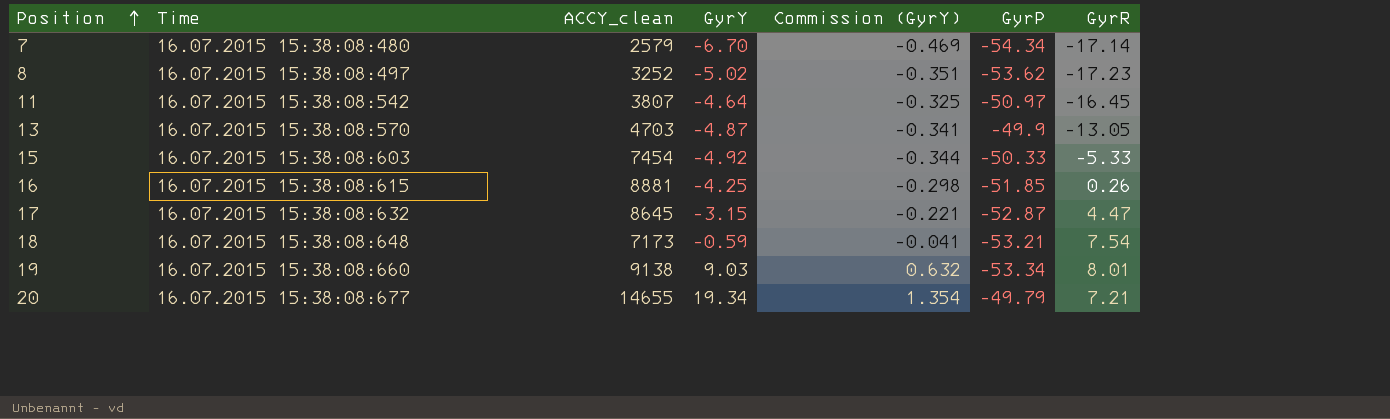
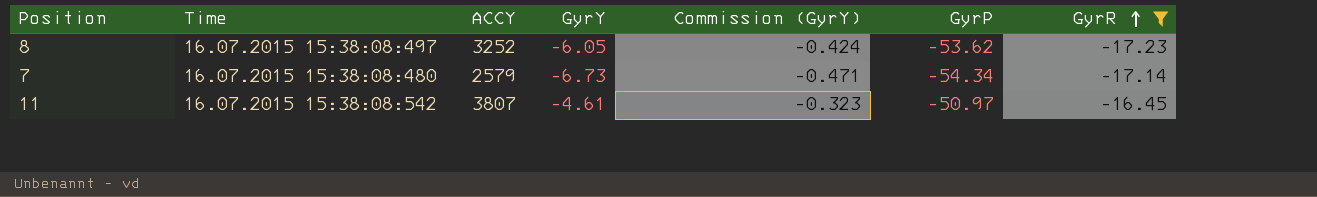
filter: none -> GyrR <= -16.45
row order: Position ascending -> GyrR ascending
column name: ACCY_clean -> ACCY
8 | GyrY: -5.02 -> -6.05
8 | Commission (GyrY): -0.351 -> -0.424
7 | GyrY: -6.70 -> -6.73
7 | Commission (GyrY): -0.469 -> -0.471
11 | GyrY: -4.64 -> -4.61
11 | Commission (GyrY): -0.325 -> -0.323

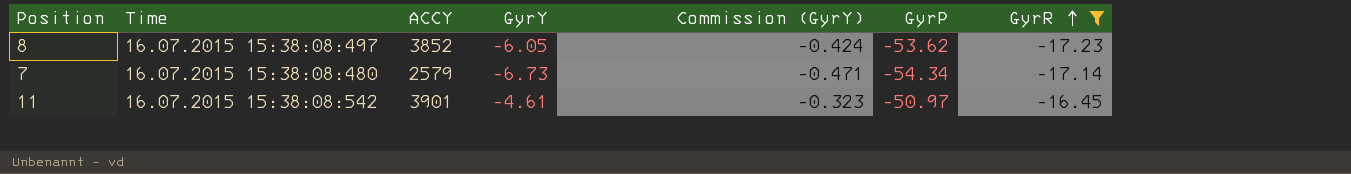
8 | ACCY: 3252 -> 3852
11 | ACCY: 3807 -> 3901

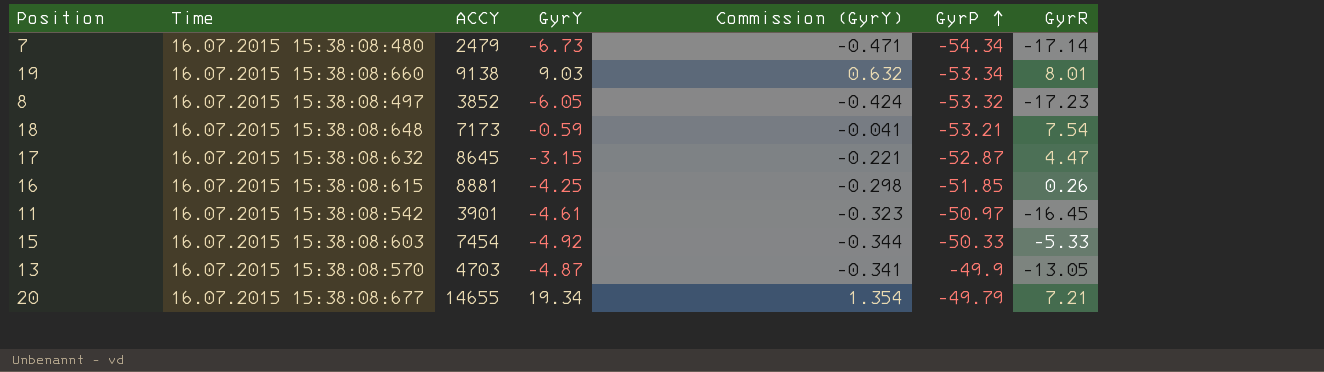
filter: GyrR <= -16.45 -> none
row order: GyrR ascending -> GyrP ascending
7 | ACCY: 2579 -> 2479
8 | GyrP: -53.62 -> -53.32

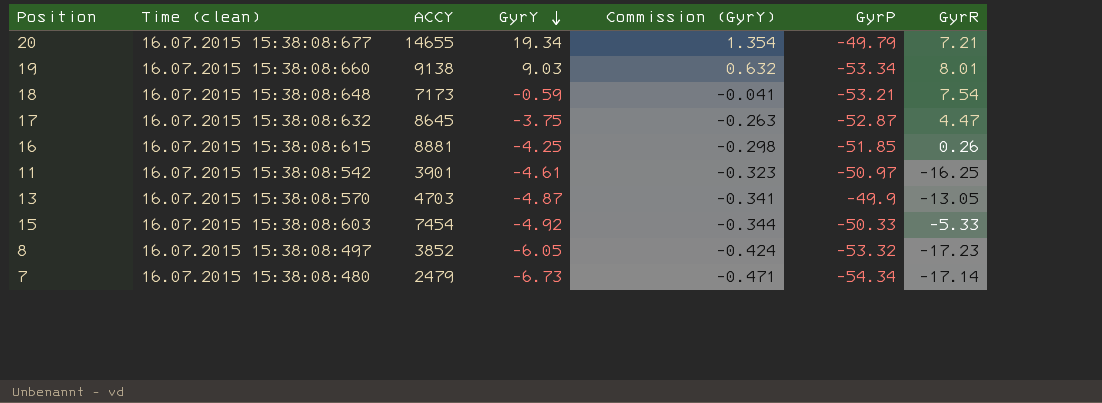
row order: GyrP ascending -> GyrY descending
column name: Time -> Time (clean)
17 | GyrY: -3.15 -> -3.75
17 | Commission (GyrY): -0.221 -> -0.263
11 | GyrR: -16.45 -> -16.25

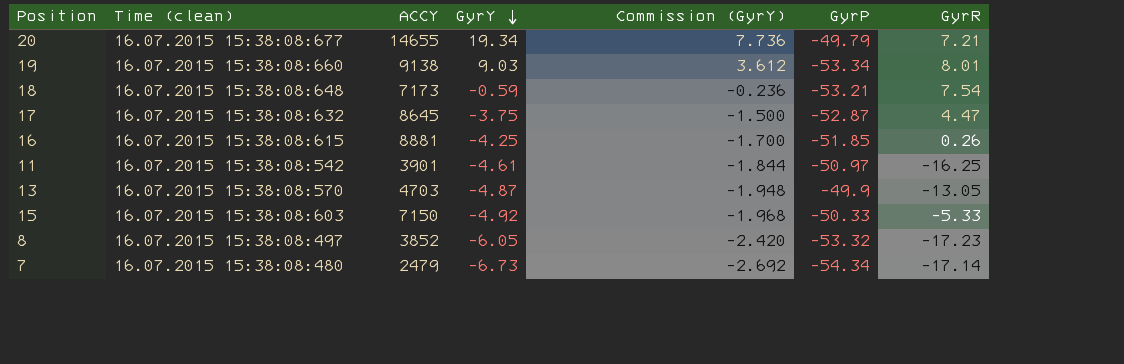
column Commission (GyrY) | formula: [GyrY] * 0.07 -> [GyrY] * 0.4
15 | ACCY: 7454 -> 7150

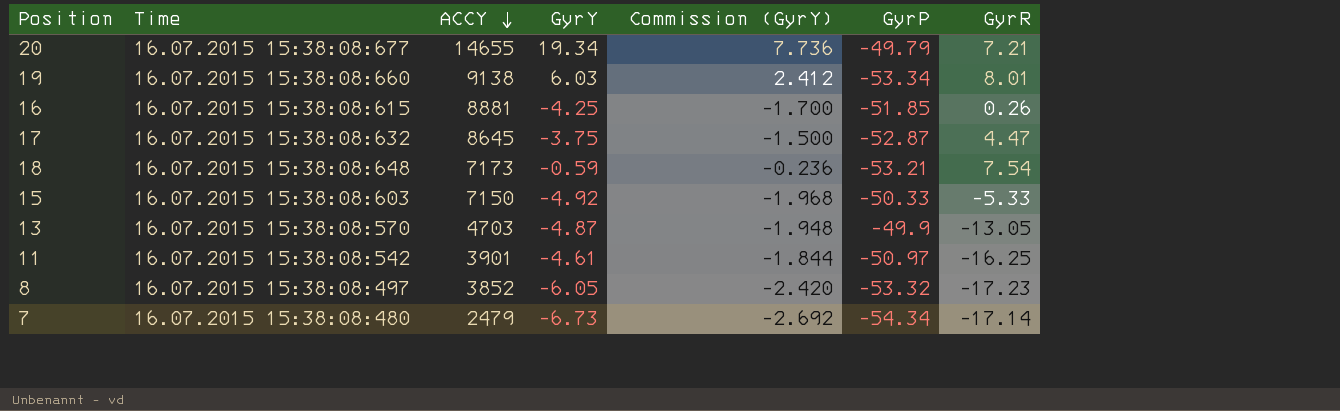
row order: GyrY descending -> ACCY descending
column name: Time (clean) -> Time
19 | GyrY: 9.03 -> 6.03
19 | Commission (GyrY): 3.612 -> 2.412

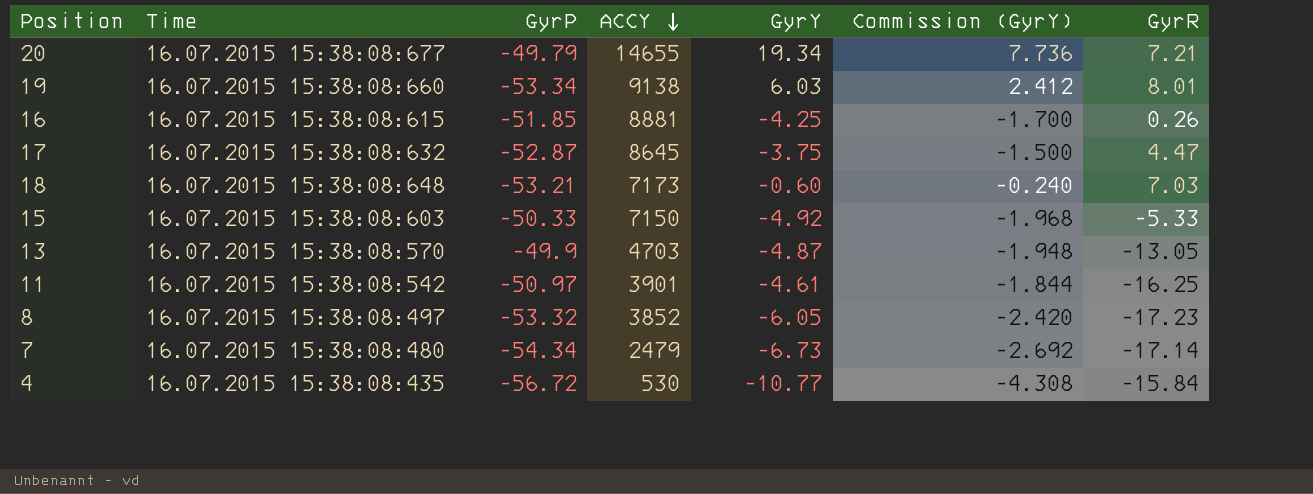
column GyrP | position: 6 -> 3
18 | GyrY: -0.59 -> -0.60
18 | Commission (GyrY): -0.236 -> -0.240
18 | GyrR: 7.54 -> 7.03
row 4: none -> 16.07.2015 15:38:08:435 | -56.72 | 530 | -10.77 | -4.308 | -15.84

